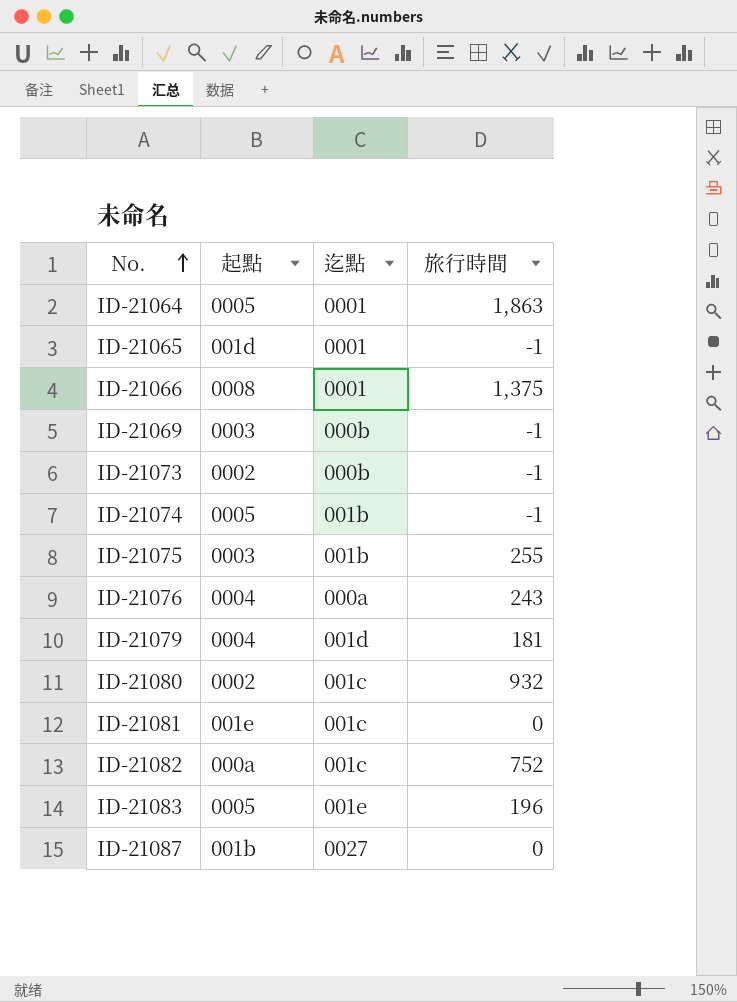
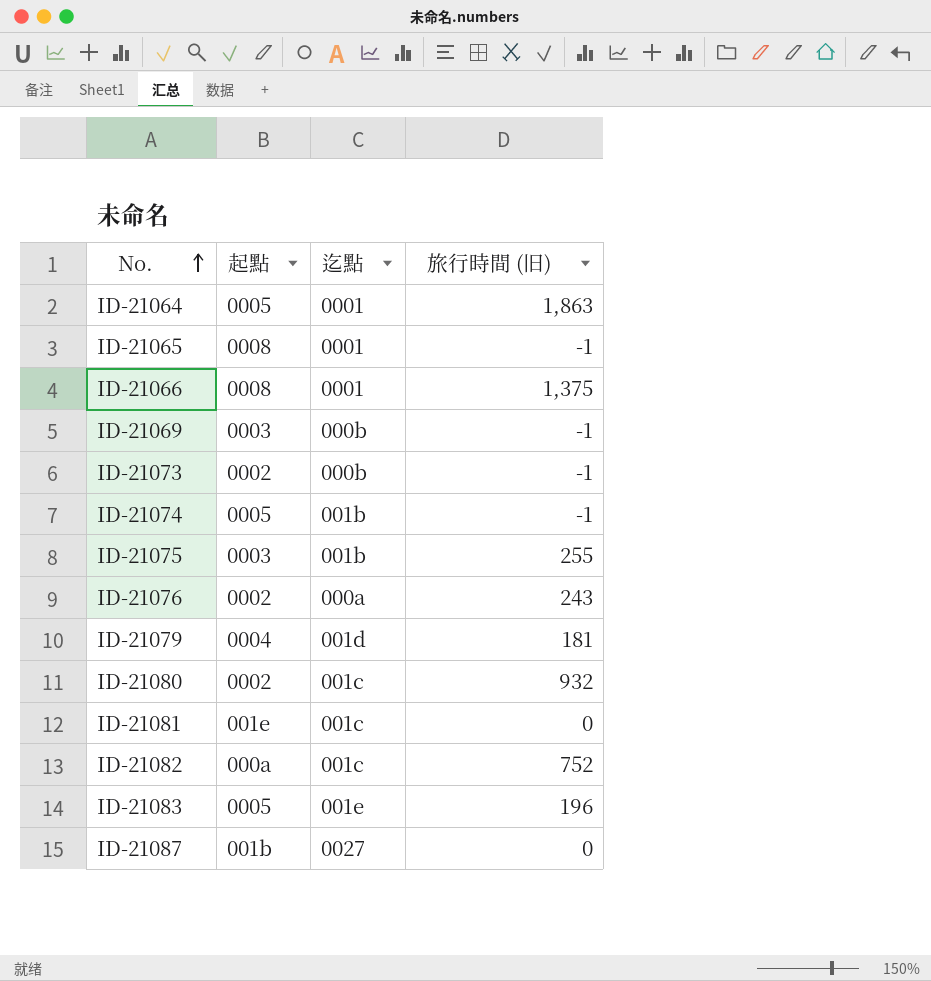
column name: 旅行時間 -> 旅行時間 (旧)
ID-21065 | 起點: 001d -> 0008
ID-21076 | 起點: 0004 -> 0002

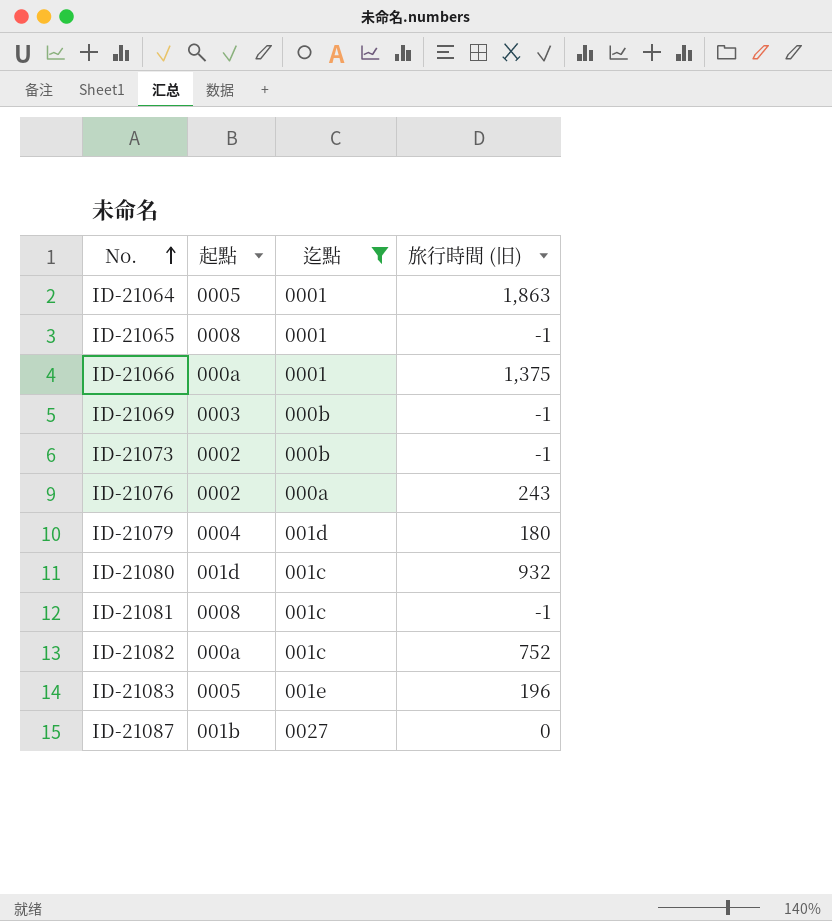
filter: none -> 迄點 != 001b
ID-21066 | 起點: 0008 -> 000a
ID-21079 | 旅行時間 (旧): 181 -> 180
ID-21080 | 起點: 0002 -> 001d
ID-21081 | 起點: 001e -> 0008
ID-21081 | 旅行時間 (旧): 0 -> -1

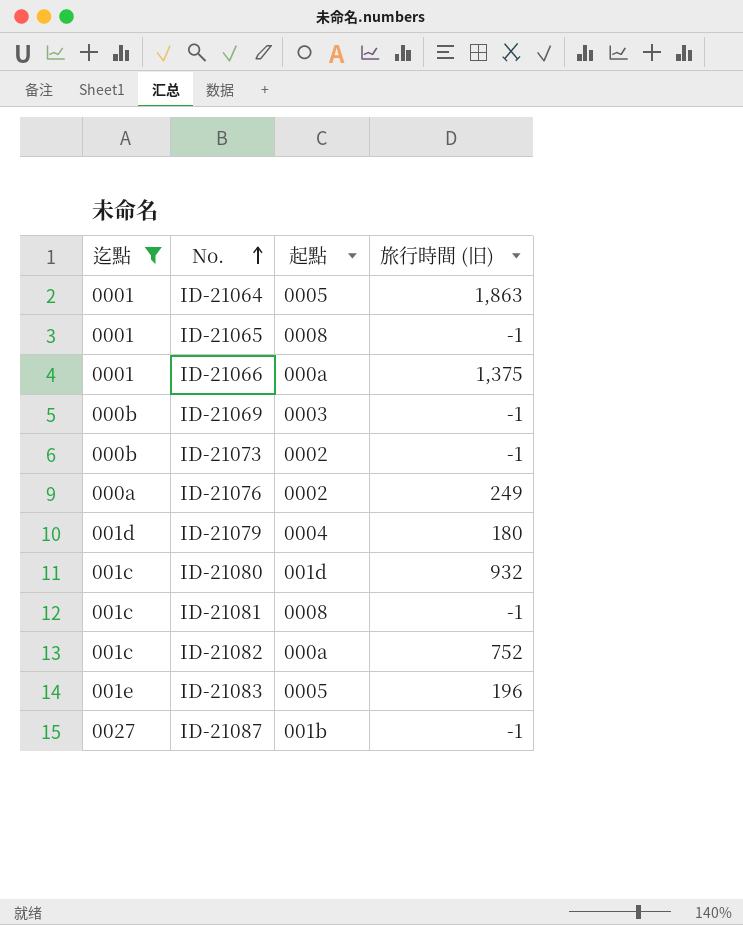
column 迄點 | position: 3 -> 1
ID-21076 | 旅行時間 (旧): 243 -> 249
ID-21087 | 旅行時間 (旧): 0 -> -1

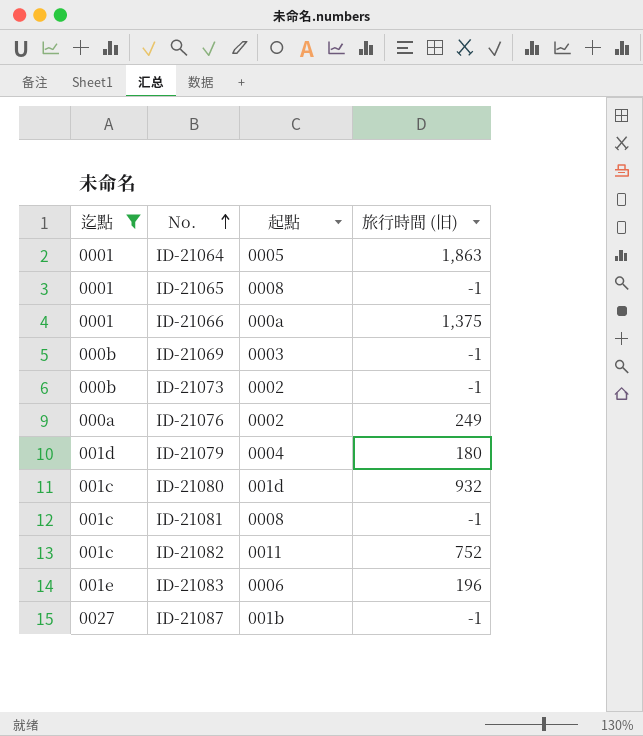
ID-21082 | 起點: 000a -> 0011
ID-21083 | 起點: 0005 -> 0006

